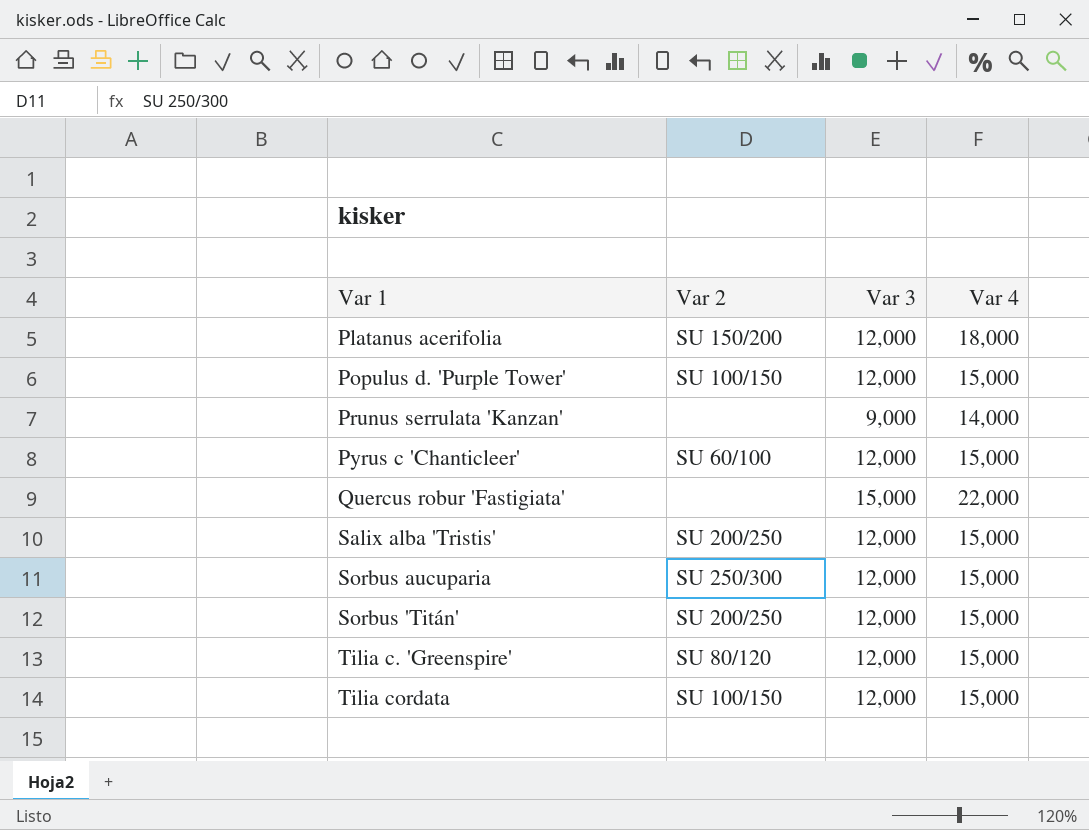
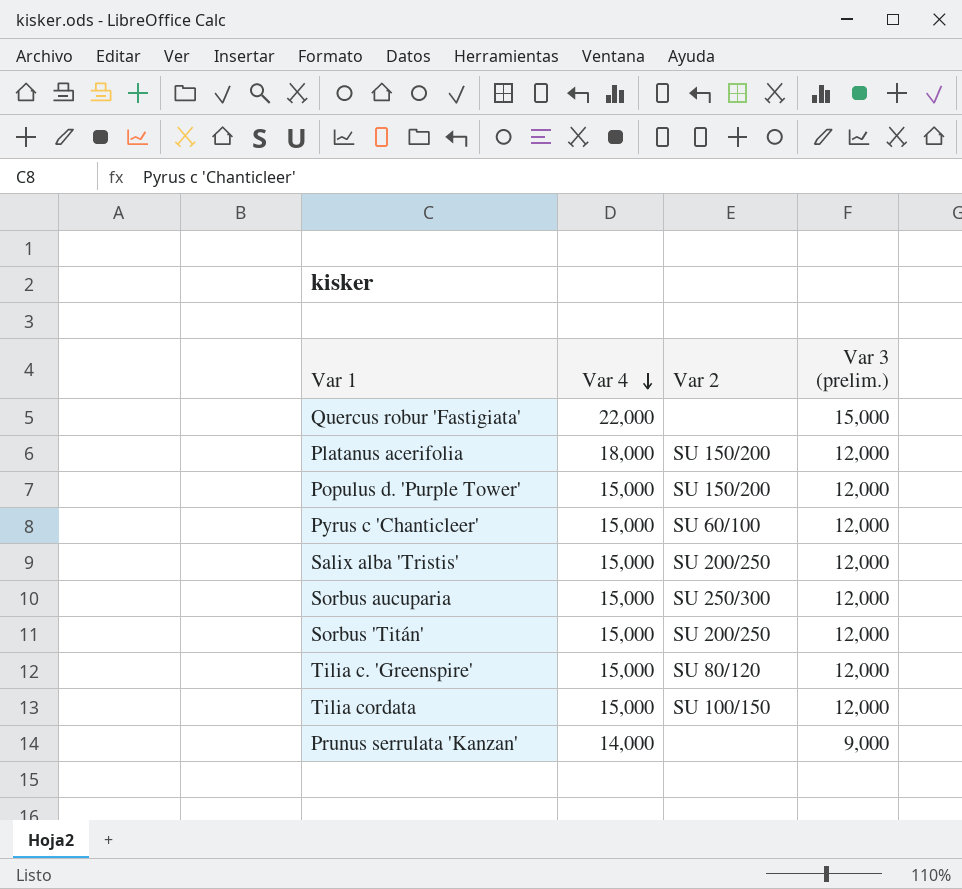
row order: none -> Var 4 descending
column Var 4 | position: 4 -> 2
column name: Var 3 -> Var 3 (prelim.)
Populus d. 'Purple Tower' | Var 2: SU 100/150 -> SU 150/200

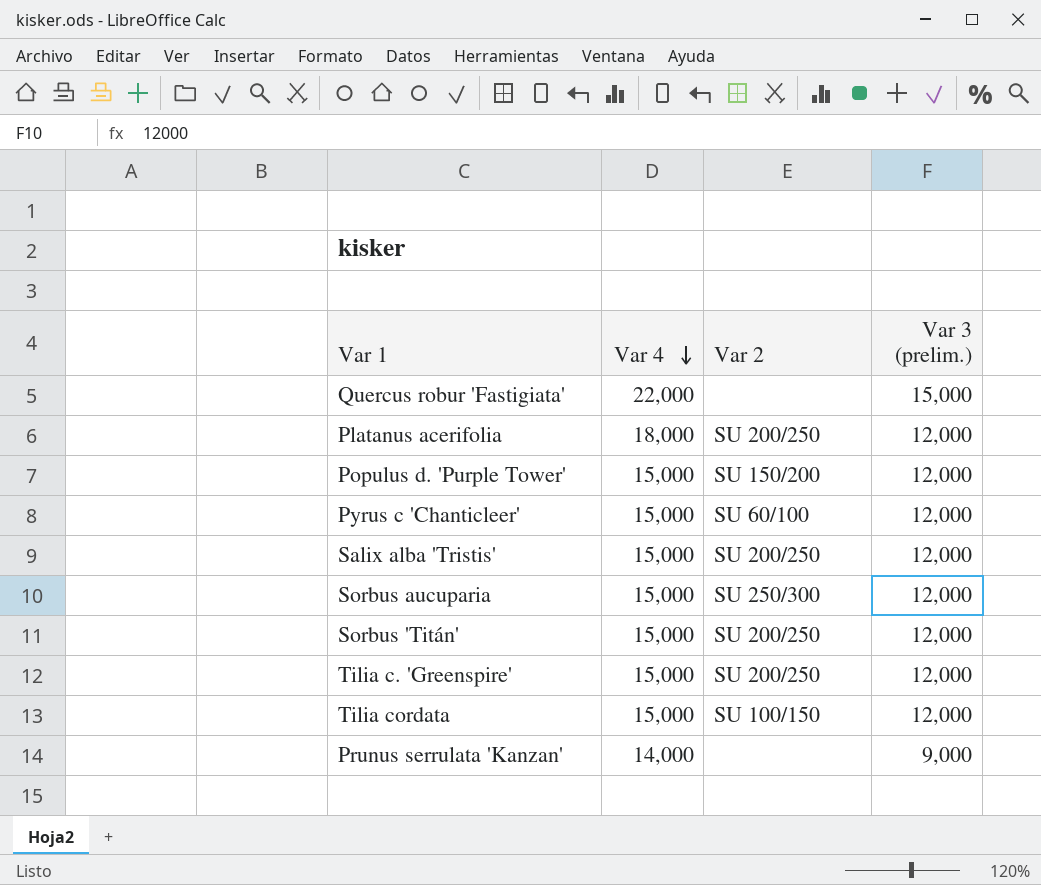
Platanus acerifolia | Var 2: SU 150/200 -> SU 200/250
Tilia c. 'Greenspire' | Var 2: SU 80/120 -> SU 200/250

